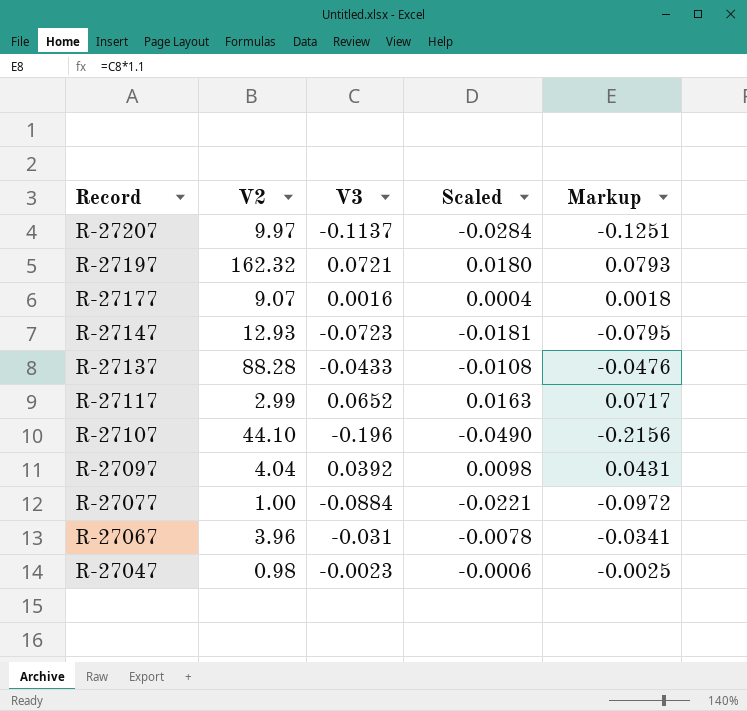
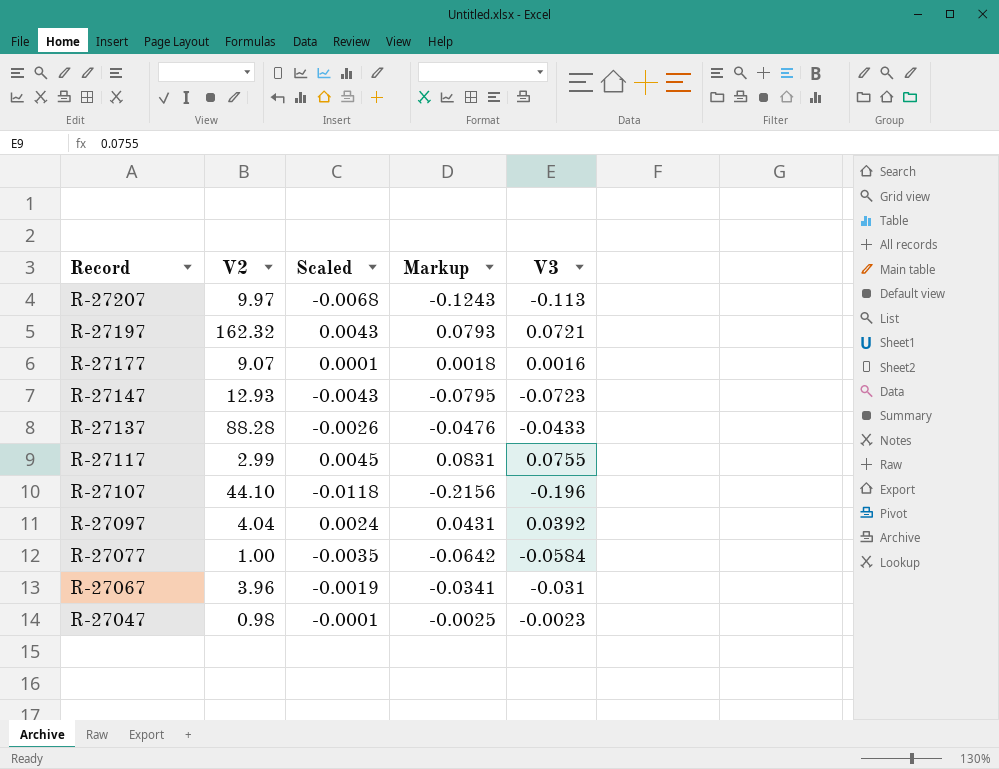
column Scaled | formula: [V3] * 0.25 -> [V3] * 0.06
column V3 | position: 3 -> 5
R-27207 | Markup: -0.1251 -> -0.1243
R-27207 | V3: -0.1137 -> -0.113
R-27117 | Markup: 0.0717 -> 0.0831
R-27117 | V3: 0.0652 -> 0.0755
R-27077 | Markup: -0.0972 -> -0.0642
R-27077 | V3: -0.0884 -> -0.0584

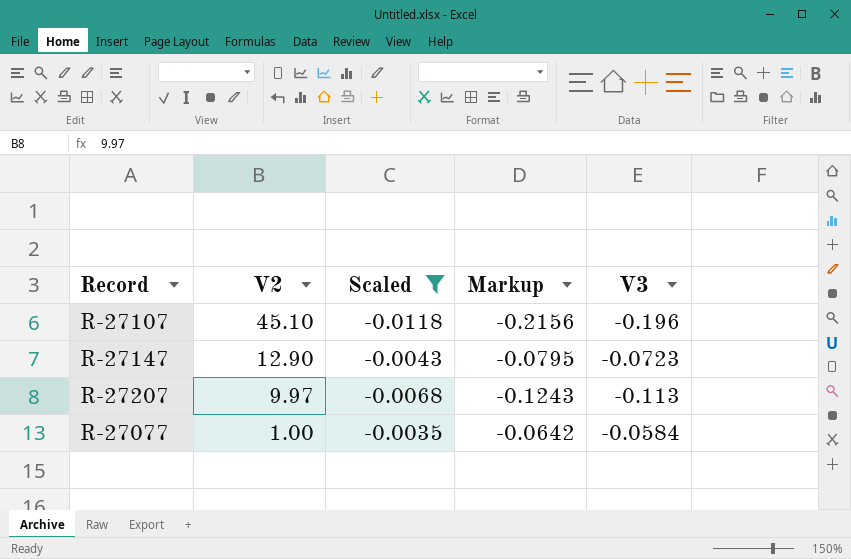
filter: none -> Scaled <= -0.0035
row order: Record descending -> V2 descending
R-27107 | V2: 44.10 -> 45.10
R-27147 | V2: 12.93 -> 12.90

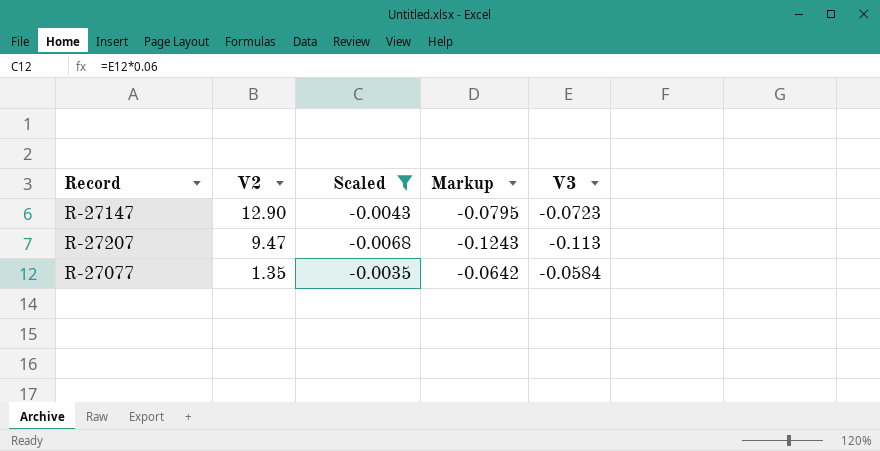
row R-27107: 45.10 | -0.0118 | -0.2156 | -0.196 -> none
R-27207 | V2: 9.97 -> 9.47
R-27077 | V2: 1.00 -> 1.35

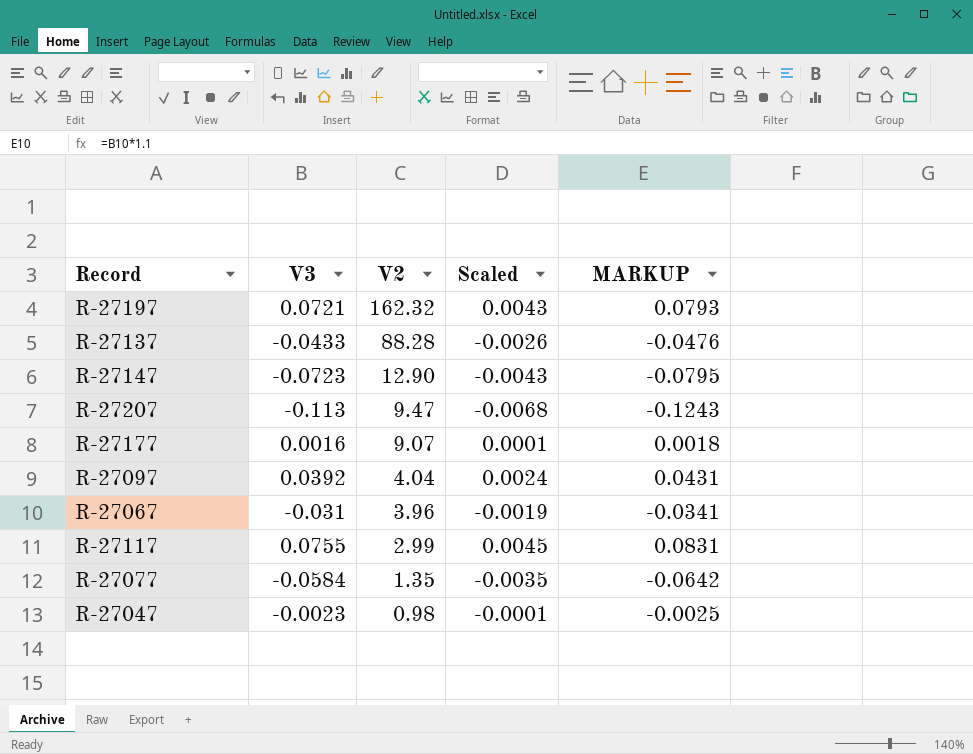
filter: Scaled <= -0.0035 -> none
column V3 | position: 5 -> 2
column name: Markup -> MARKUP

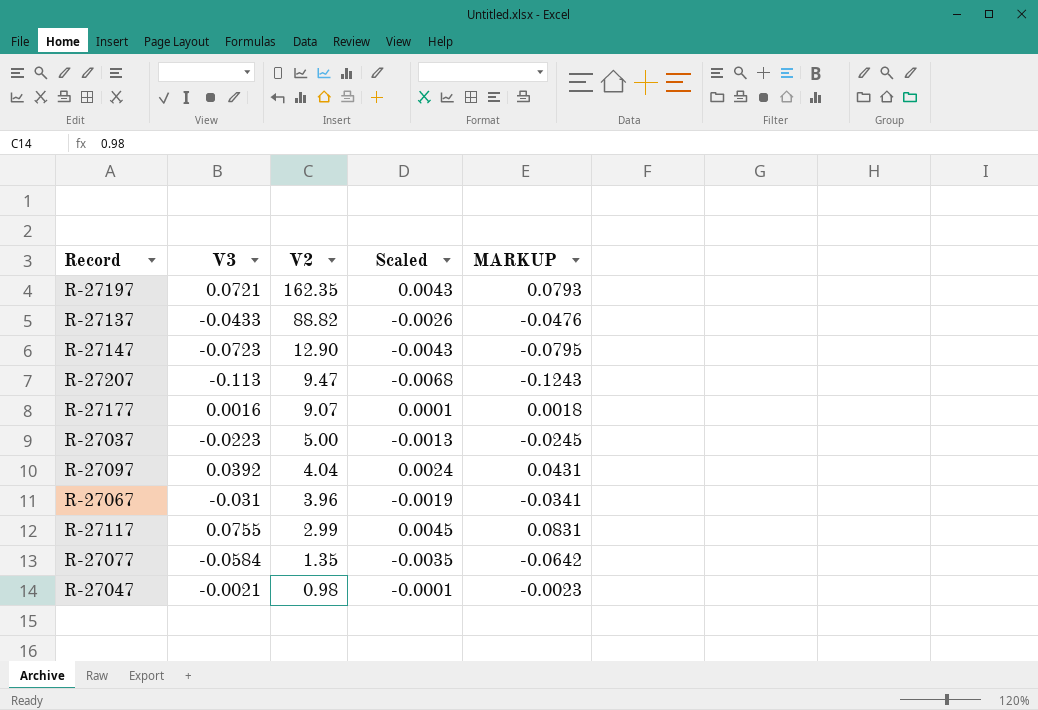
R-27197 | V2: 162.32 -> 162.35
R-27137 | V2: 88.28 -> 88.82
row R-27037: none -> -0.0223 | 5.00 | -0.0013 | -0.0245
R-27047 | V3: -0.0023 -> -0.0021
R-27047 | MARKUP: -0.0025 -> -0.0023

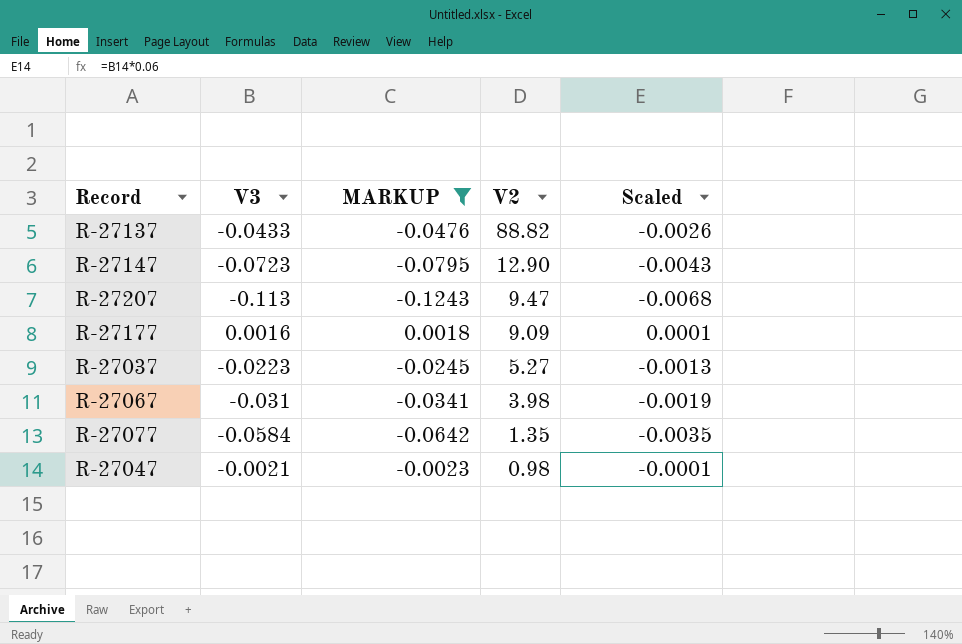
filter: none -> MARKUP <= 0.0018
column MARKUP | position: 5 -> 3
R-27177 | V2: 9.07 -> 9.09
R-27037 | V2: 5.00 -> 5.27
R-27067 | V2: 3.96 -> 3.98

